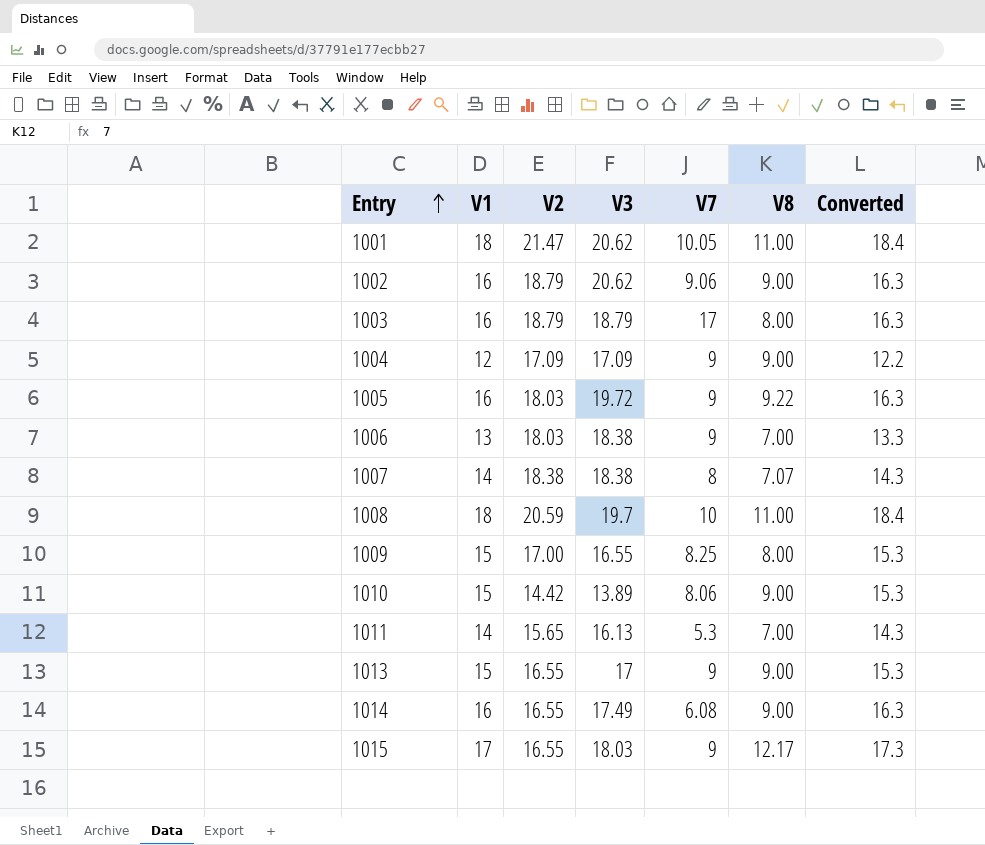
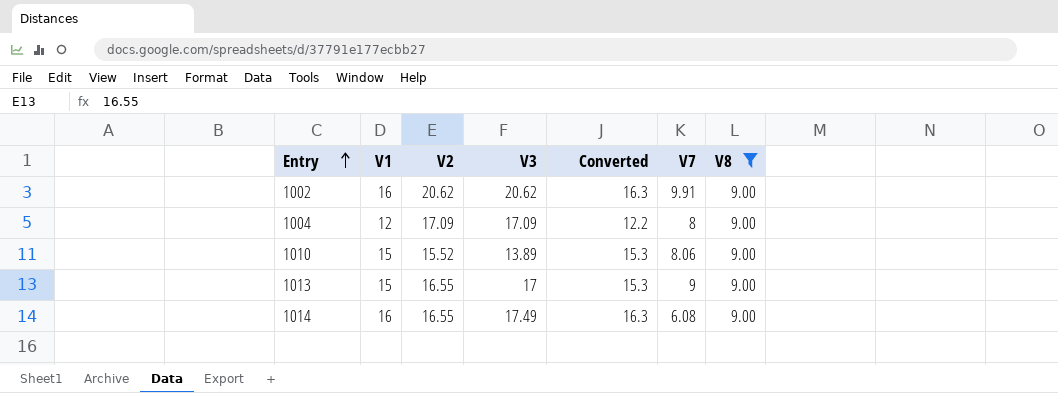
filter: none -> V8 = 9.00
column Converted | position: 7 -> 5
1002 | V2: 18.79 -> 20.62
1002 | V7: 9.06 -> 9.91
1004 | V7: 9 -> 8
1010 | V2: 14.42 -> 15.52

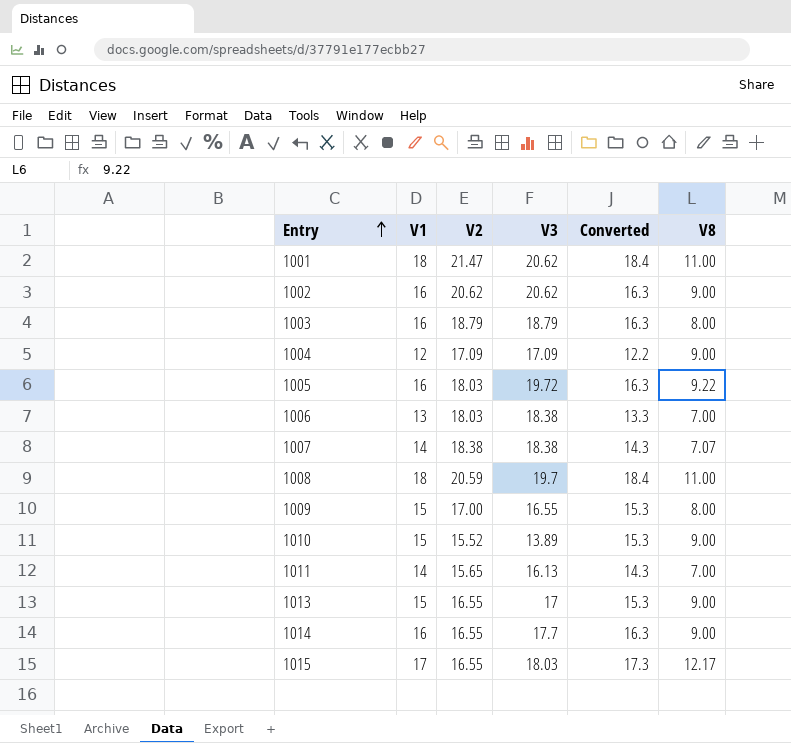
filter: V8 = 9.00 -> none
column V7 | position: 6 -> none
1014 | V3: 17.49 -> 17.7

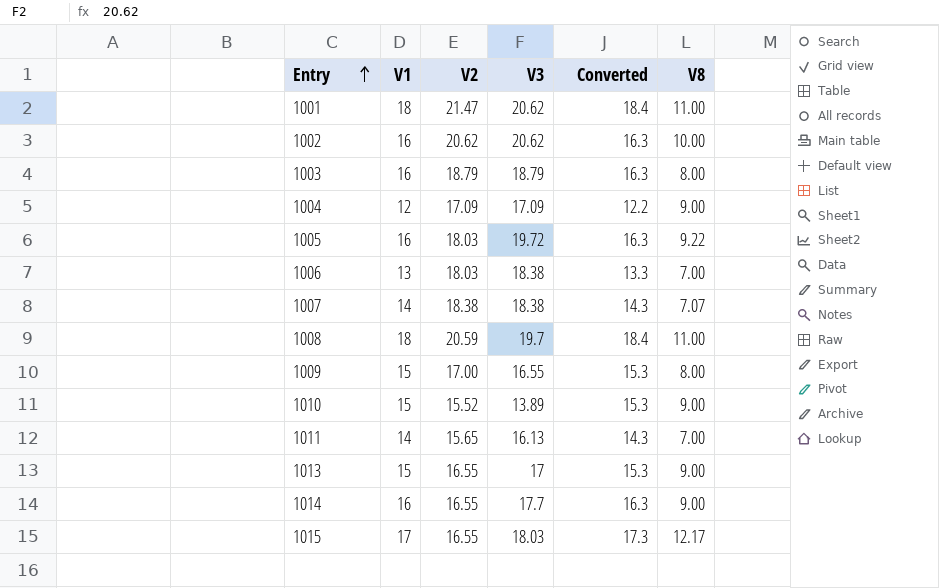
1002 | V8: 9.00 -> 10.00

